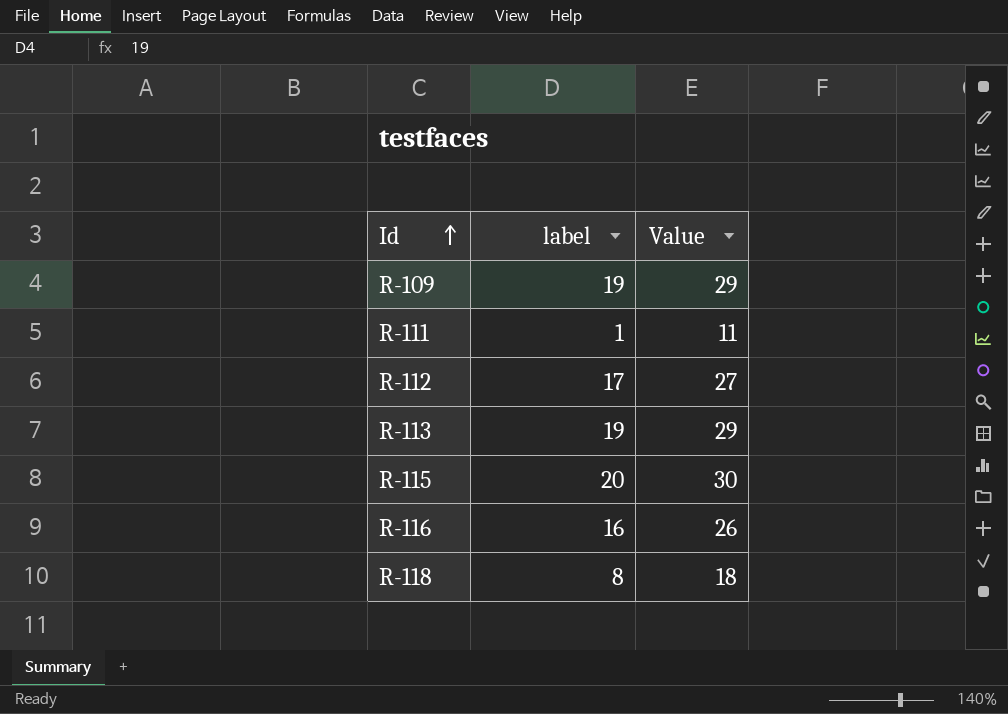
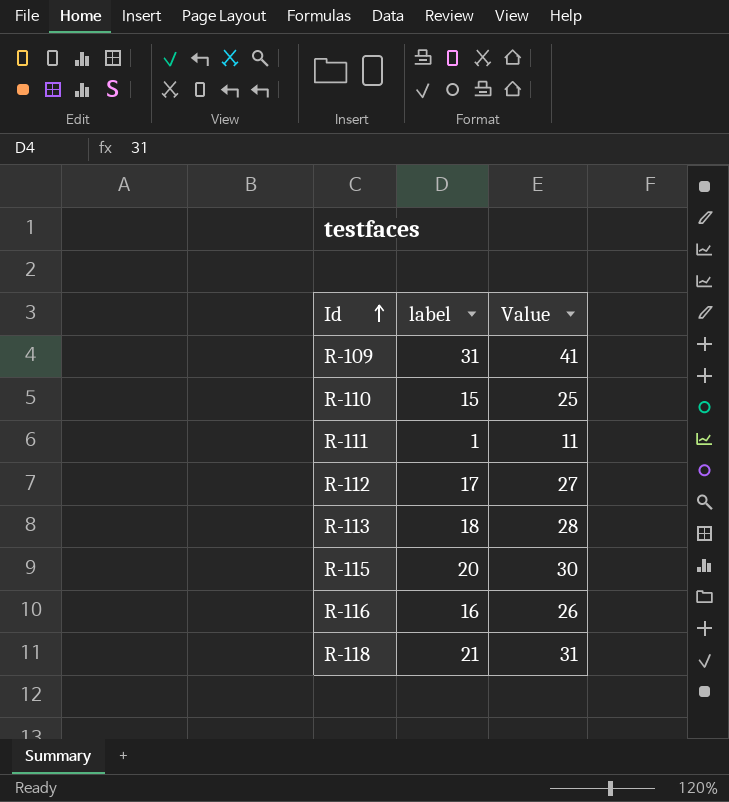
R-109 | label: 19 -> 31
R-109 | Value: 29 -> 41
row R-110: none -> 15 | 25
R-113 | label: 19 -> 18
R-113 | Value: 29 -> 28
R-118 | label: 8 -> 21
R-118 | Value: 18 -> 31

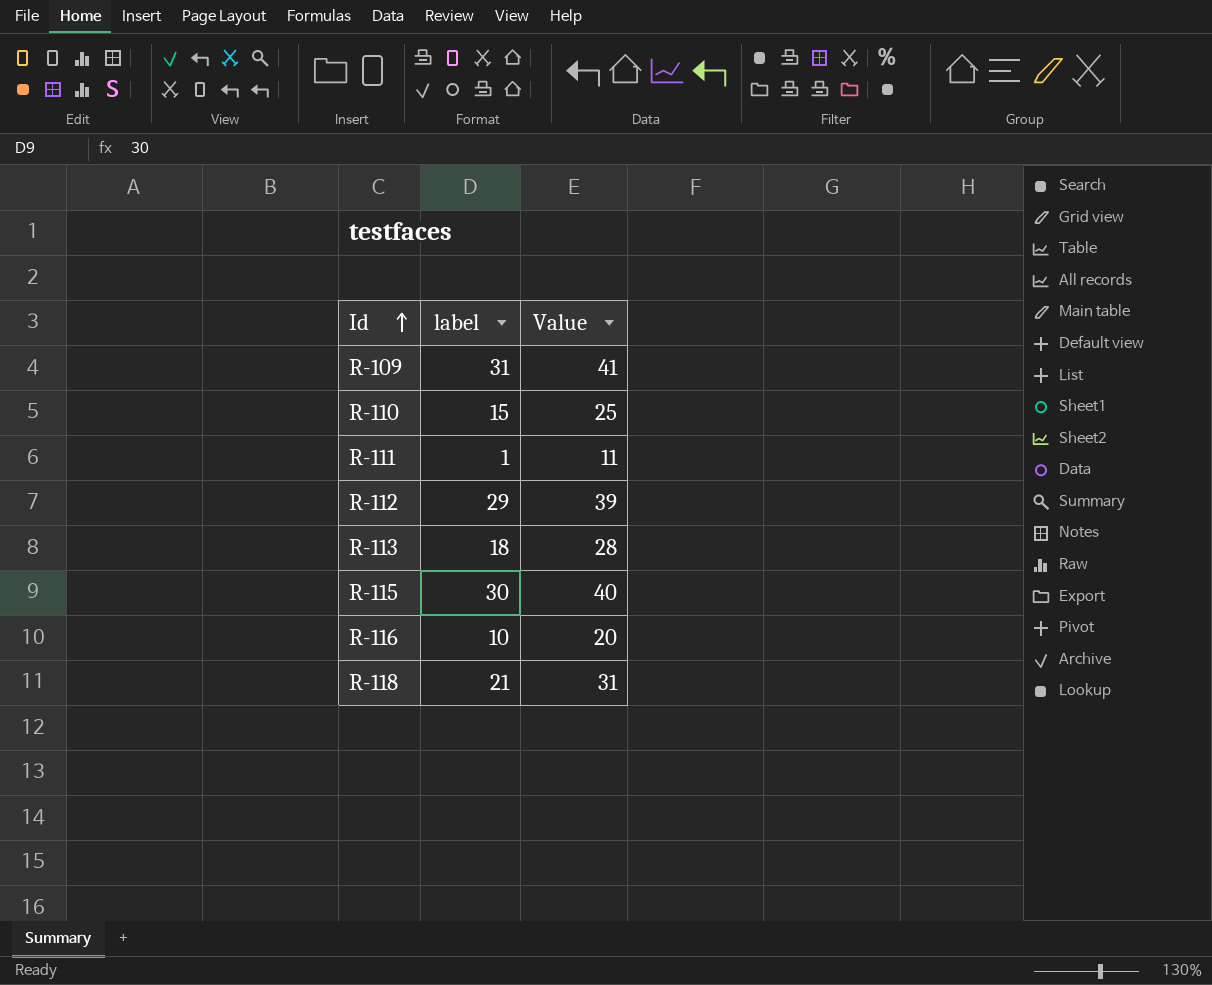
R-112 | label: 17 -> 29
R-112 | Value: 27 -> 39
R-115 | label: 20 -> 30
R-115 | Value: 30 -> 40
R-116 | label: 16 -> 10
R-116 | Value: 26 -> 20

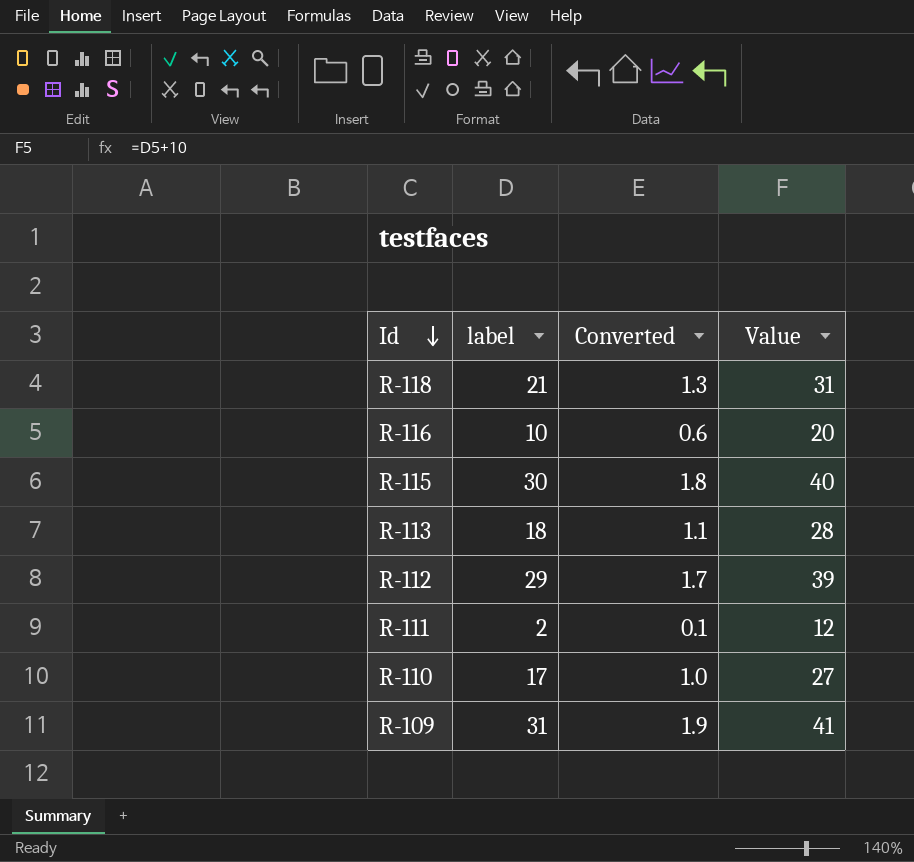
row order: Id ascending -> Id descending
column Converted | formula: none -> [label] * 0.06
R-111 | label: 1 -> 2
R-111 | Value: 11 -> 12
R-110 | label: 15 -> 17
R-110 | Value: 25 -> 27

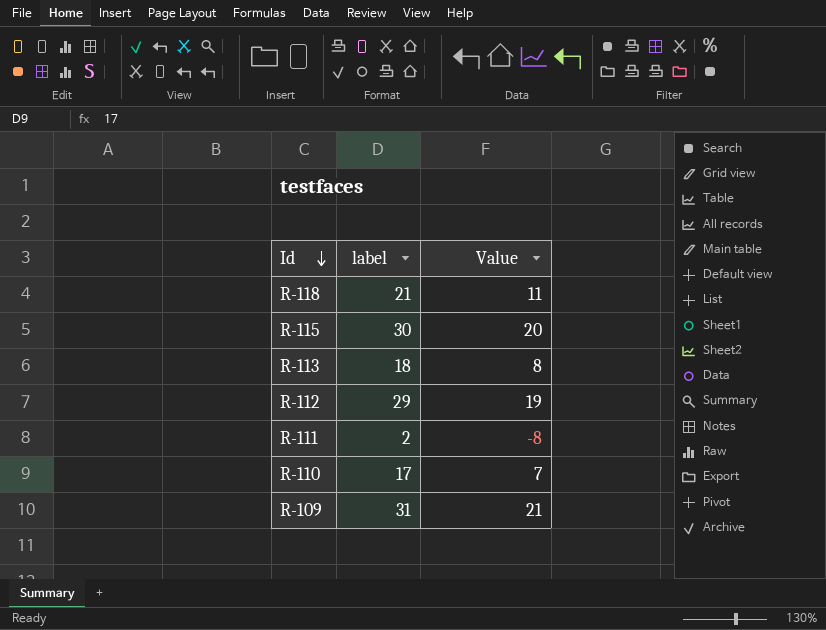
column Converted | formula: [label] * 0.06 -> none
column Value | formula: [label] + 10 -> [label] - 10
row R-116: 10 | 0.6 | 20 -> none

